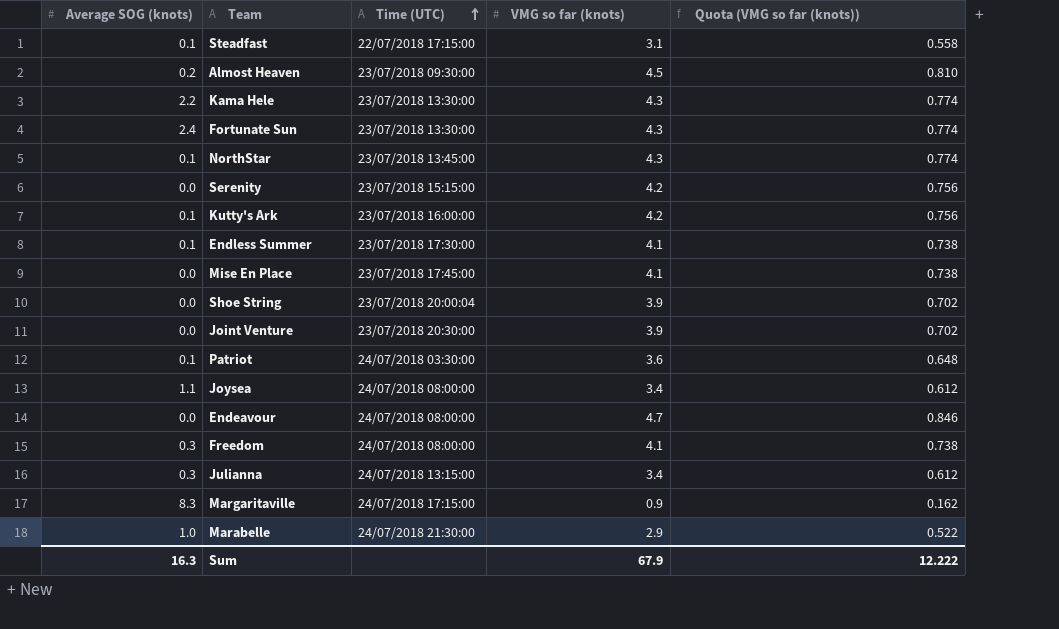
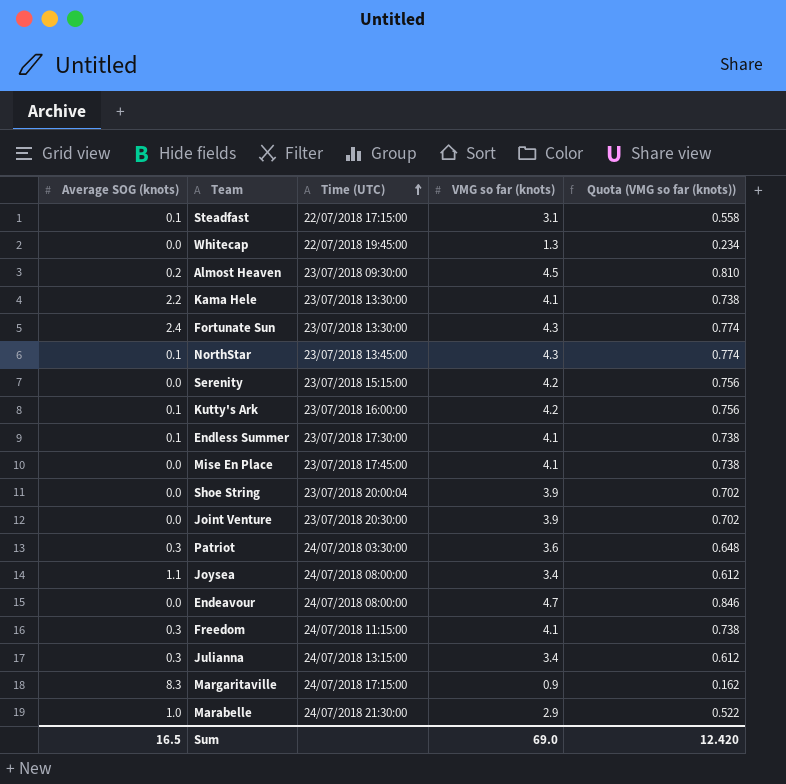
row Whitecap: none -> 0.0 | 22/07/2018 19:45:00 | 1.3 | 0.234
Kama Hele | VMG so far (knots): 4.3 -> 4.1
Kama Hele | Quota (VMG so far (knots)): 0.774 -> 0.738
Patriot | Average SOG (knots): 0.1 -> 0.3
Freedom | Time (UTC): 24/07/2018 08:00:00 -> 24/07/2018 11:15:00
Sum | Average SOG (knots): 16.3 -> 16.5
Sum | VMG so far (knots): 67.9 -> 69.0
Sum | Quota (VMG so far (knots)): 12.222 -> 12.420

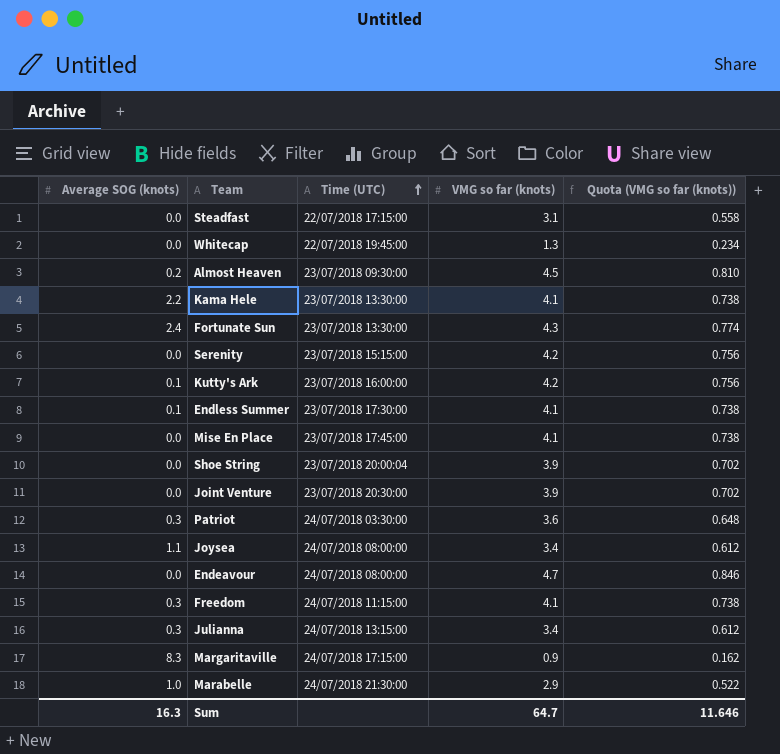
row NorthStar: 0.1 | 23/07/2018 13:45:00 | 4.3 | 0.774 -> none
Steadfast | Average SOG (knots): 0.1 -> 0.0
Sum | Average SOG (knots): 16.5 -> 16.3
Sum | VMG so far (knots): 69.0 -> 64.7
Sum | Quota (VMG so far (knots)): 12.420 -> 11.646

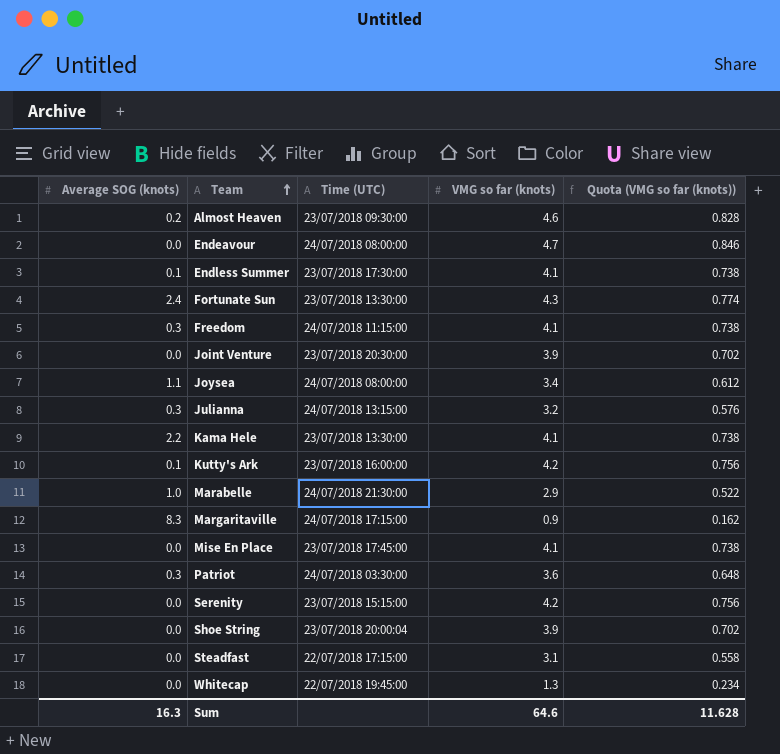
row order: Time (UTC) ascending -> Team ascending
Almost Heaven | VMG so far (knots): 4.5 -> 4.6
Almost Heaven | Quota (VMG so far (knots)): 0.810 -> 0.828
Julianna | VMG so far (knots): 3.4 -> 3.2
Julianna | Quota (VMG so far (knots)): 0.612 -> 0.576
Sum | VMG so far (knots): 64.7 -> 64.6
Sum | Quota (VMG so far (knots)): 11.646 -> 11.628

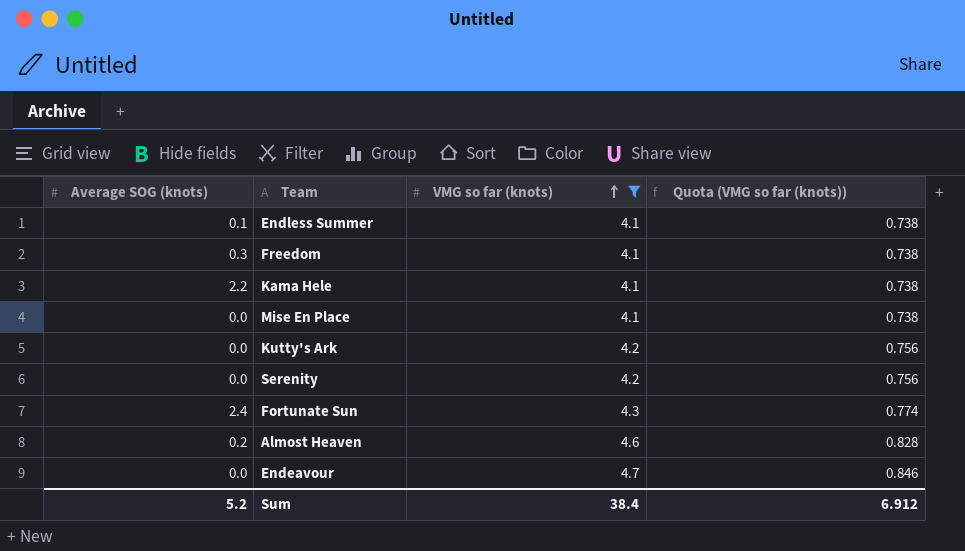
filter: none -> VMG so far (knots) >= 4.1
row order: Team ascending -> VMG so far (knots) ascending
column Time (UTC) | position: 3 -> none
Kutty's Ark | Average SOG (knots): 0.1 -> 0.0
Sum | Average SOG (knots): 16.3 -> 5.2
Sum | VMG so far (knots): 64.6 -> 38.4
Sum | Quota (VMG so far (knots)): 11.628 -> 6.912

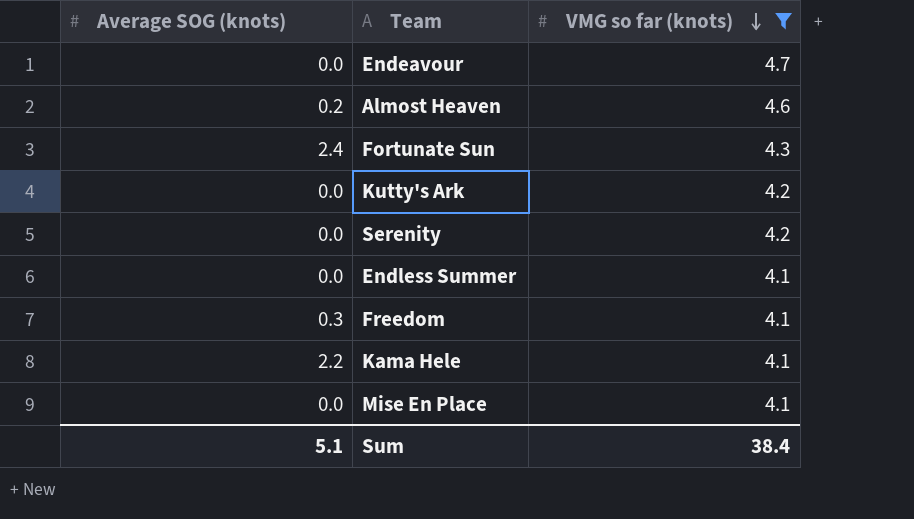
row order: VMG so far (knots) ascending -> VMG so far (knots) descending
column Quota (VMG so far (knots)) | formula: [VMG so far (knots)] * 0.18 -> none
Endless Summer | Average SOG (knots): 0.1 -> 0.0
Sum | Average SOG (knots): 5.2 -> 5.1

